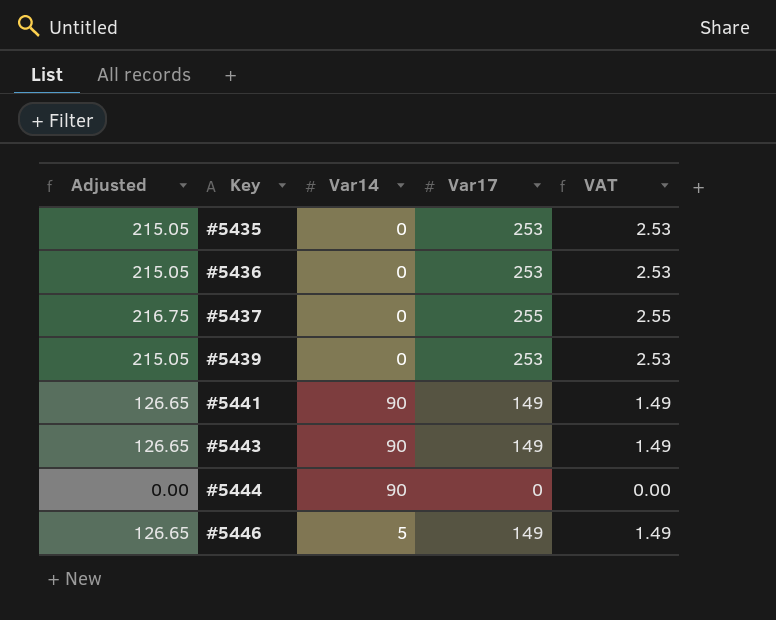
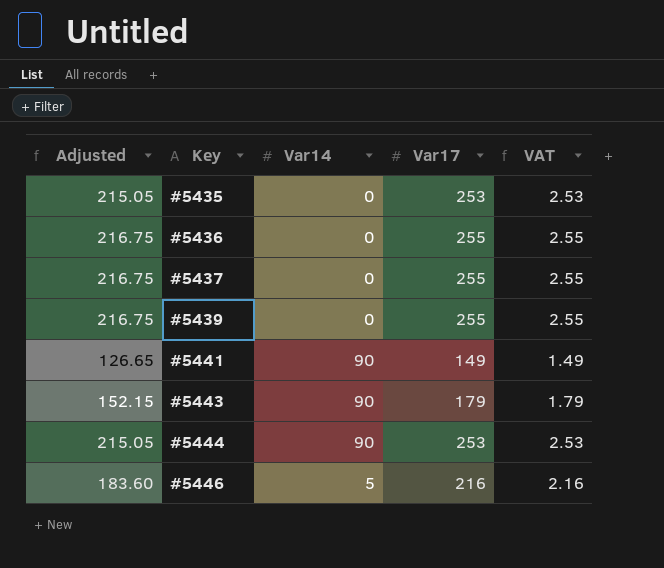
#5436 | Adjusted: 215.05 -> 216.75
#5436 | Var17: 253 -> 255
#5436 | VAT: 2.53 -> 2.55
#5439 | Adjusted: 215.05 -> 216.75
#5439 | Var17: 253 -> 255
#5439 | VAT: 2.53 -> 2.55
#5443 | Adjusted: 126.65 -> 152.15
#5443 | Var17: 149 -> 179
#5443 | VAT: 1.49 -> 1.79
#5444 | Adjusted: 0.00 -> 215.05
#5444 | Var17: 0 -> 253
#5444 | VAT: 0.00 -> 2.53
#5446 | Adjusted: 126.65 -> 183.60
#5446 | Var17: 149 -> 216
#5446 | VAT: 1.49 -> 2.16

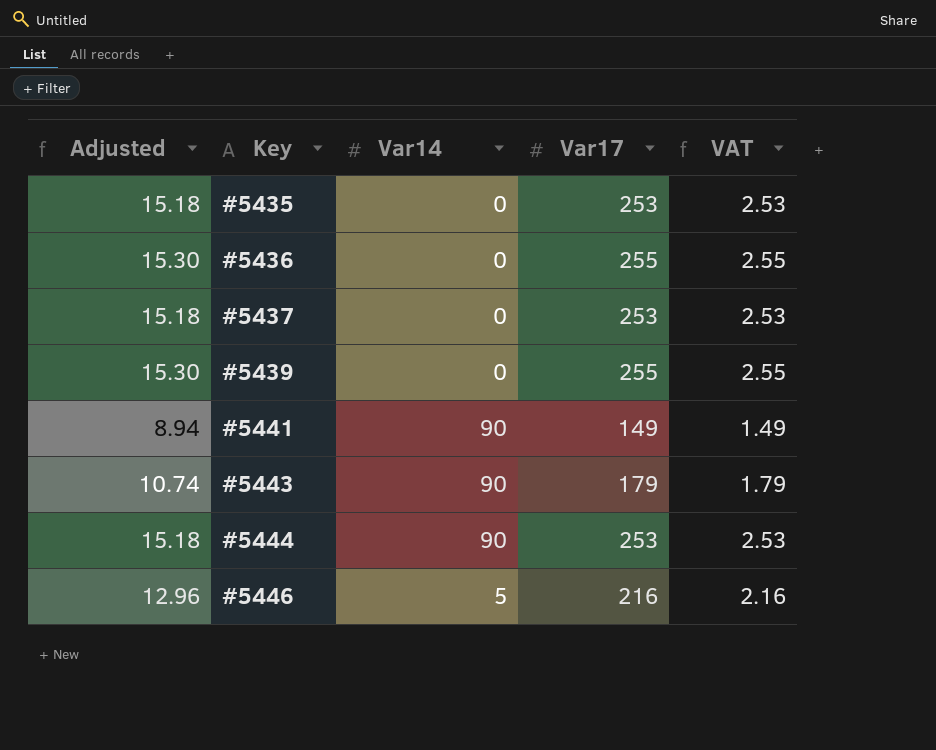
column Adjusted | formula: [Var17] * 0.85 -> [Var17] * 0.06
#5437 | Var17: 255 -> 253
#5437 | VAT: 2.55 -> 2.53

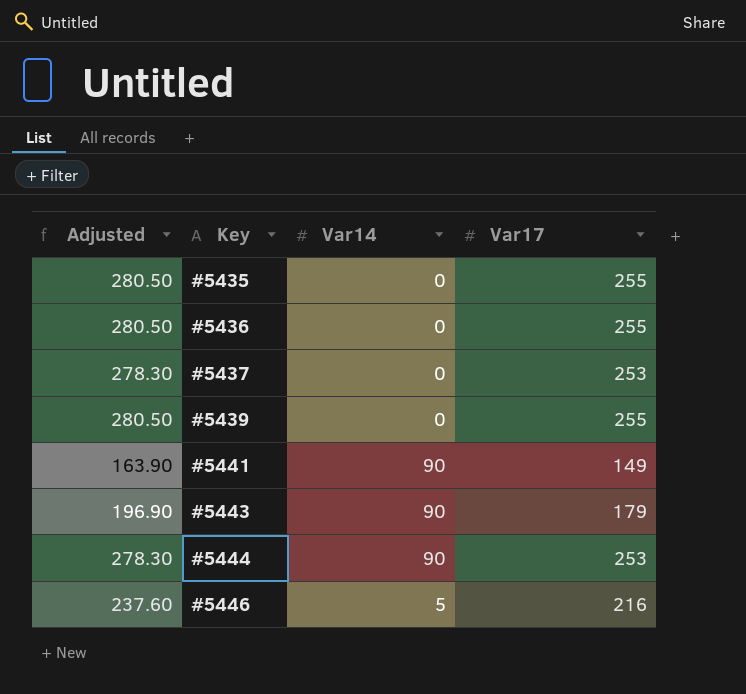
column VAT | formula: [Var17] * 0.01 -> none
column Adjusted | formula: [Var17] * 0.06 -> [Var17] * 1.1
#5435 | Var17: 253 -> 255

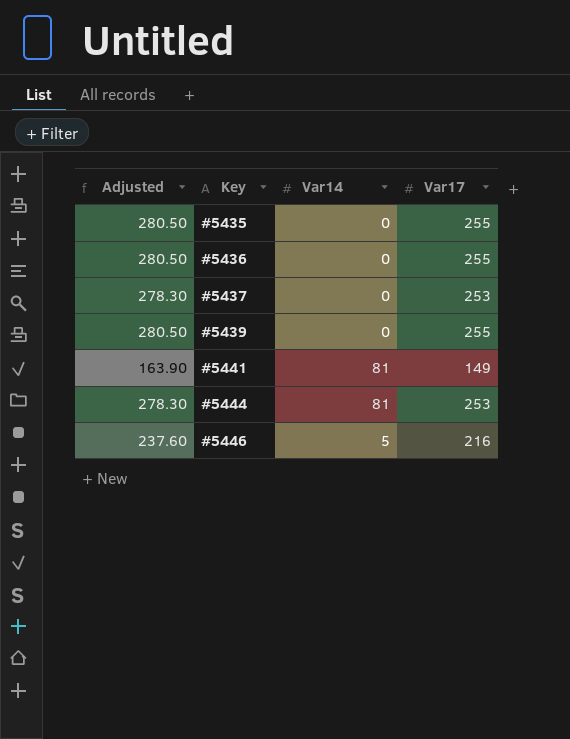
row #5443: 196.90 | 90 | 179 -> none
#5441 | Var14: 90 -> 81
#5444 | Var14: 90 -> 81

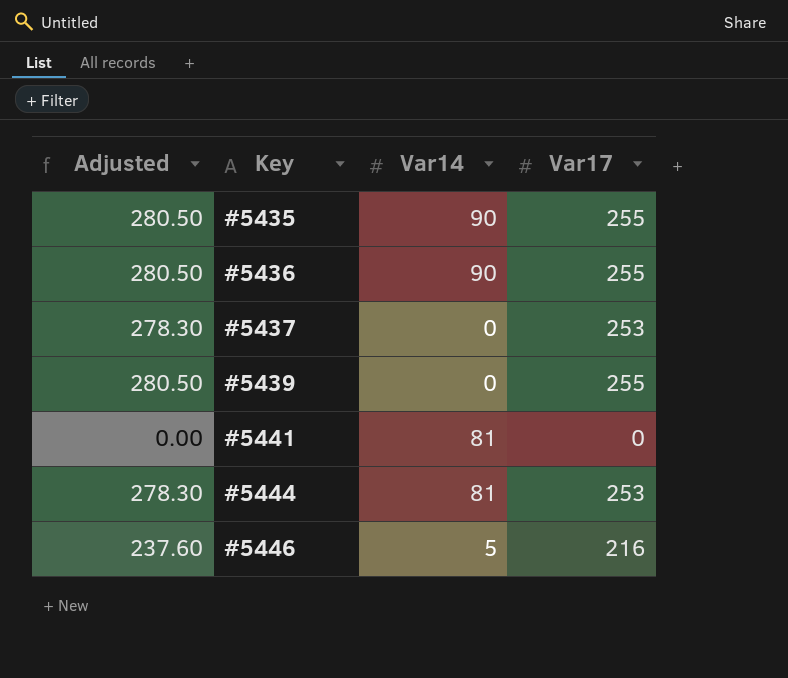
#5435 | Var14: 0 -> 90
#5436 | Var14: 0 -> 90
#5441 | Adjusted: 163.90 -> 0.00
#5441 | Var17: 149 -> 0

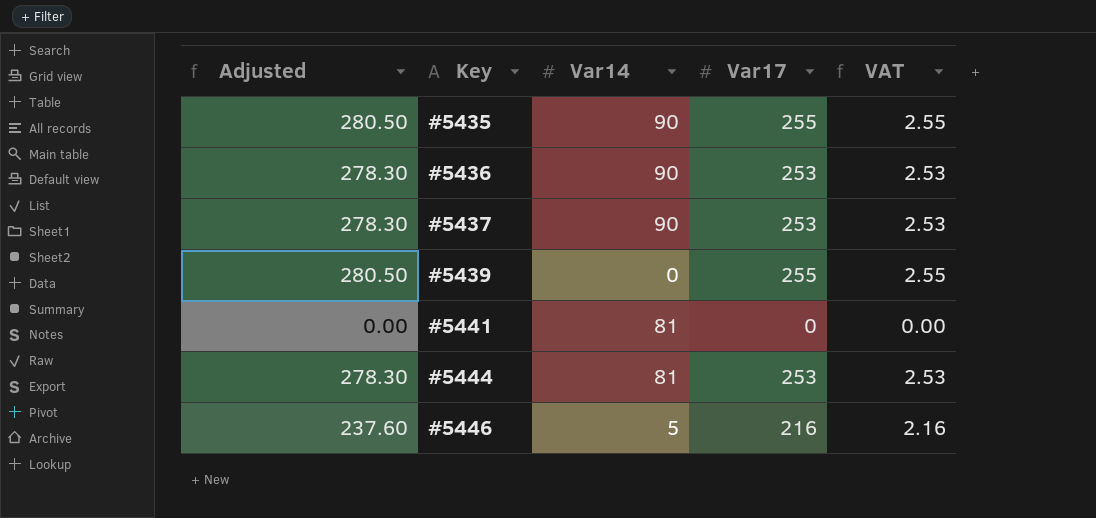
column VAT | formula: none -> [Var17] * 0.01
#5436 | Adjusted: 280.50 -> 278.30
#5436 | Var17: 255 -> 253
#5437 | Var14: 0 -> 90

